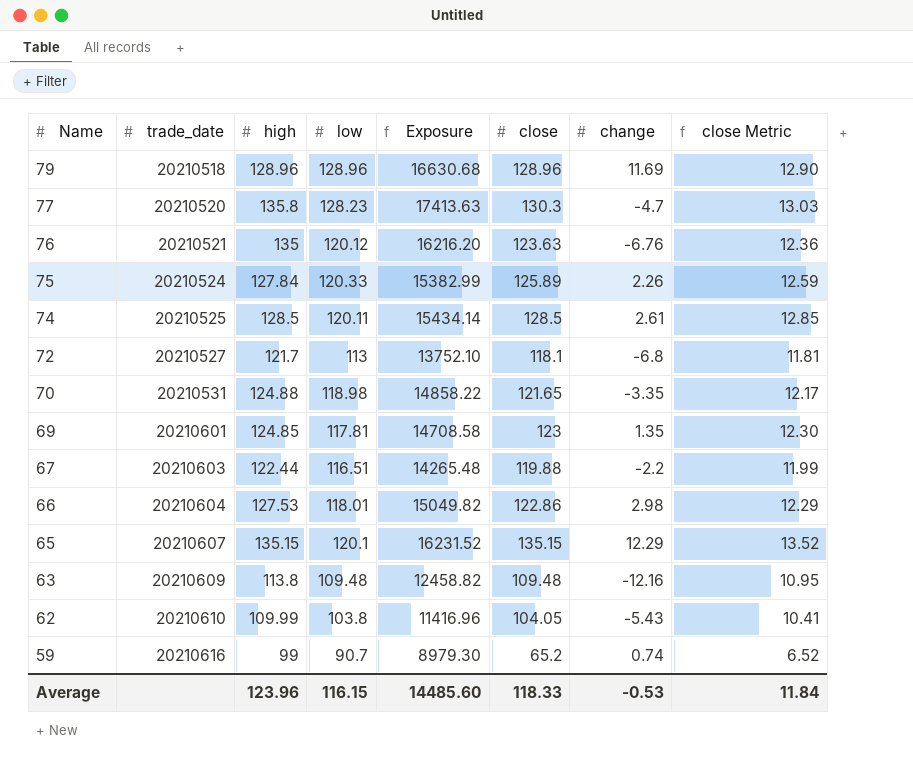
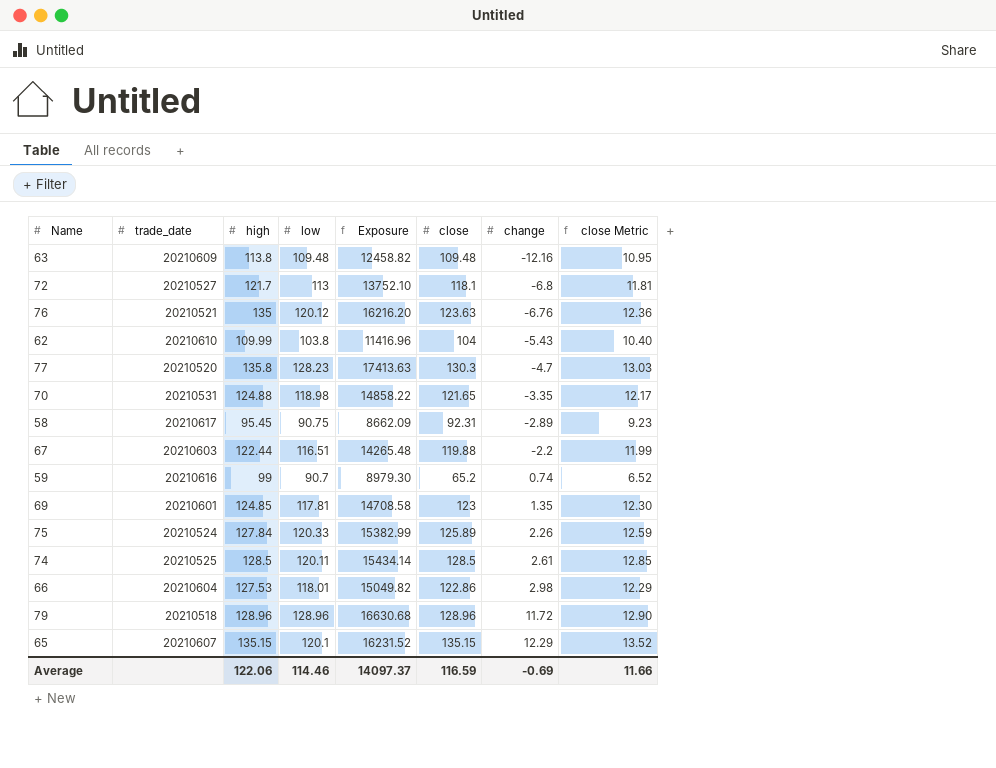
row order: Name descending -> change ascending
62 | close: 104.05 -> 104
62 | close Metric: 10.41 -> 10.40
row 58: none -> 20210617 | 95.45 | 90.75 | 8662.09 | 92.31 | -2.89 | 9.23
79 | change: 11.69 -> 11.72
Average | high: 123.96 -> 122.06
Average | low: 116.15 -> 114.46
Average | Exposure: 14485.60 -> 14097.37
Average | close: 118.33 -> 116.59
Average | change: -0.53 -> -0.69
Average | close Metric: 11.84 -> 11.66

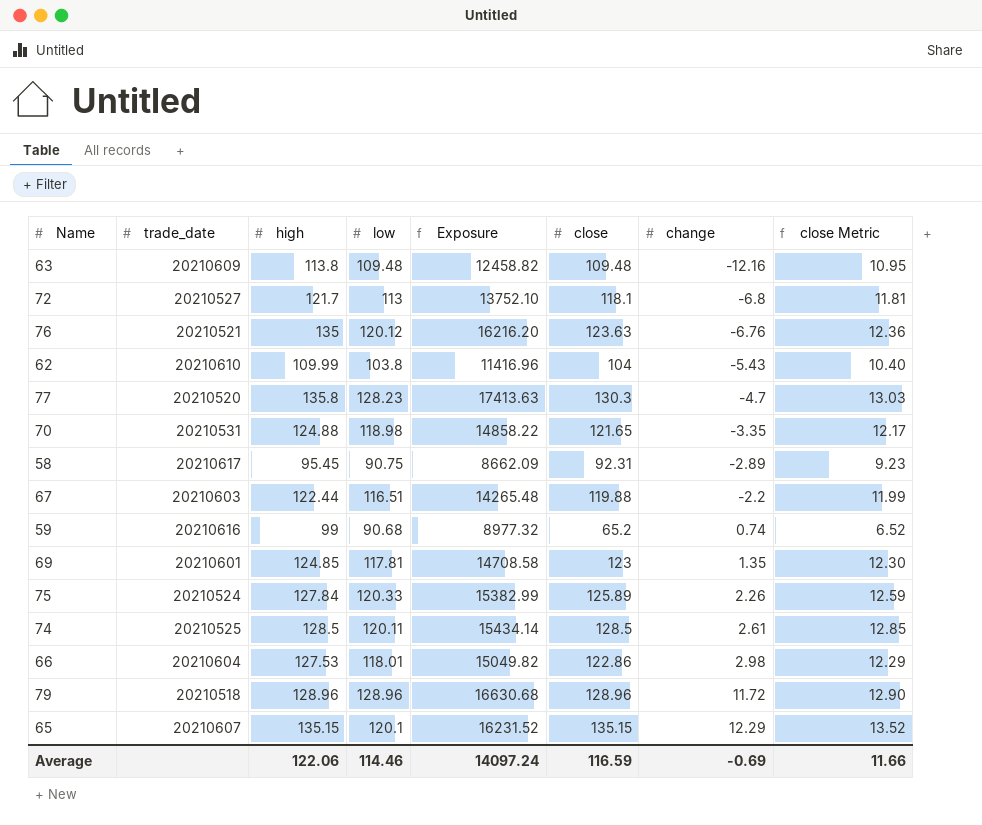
59 | low: 90.7 -> 90.68
59 | Exposure: 8979.30 -> 8977.32
Average | Exposure: 14097.37 -> 14097.24

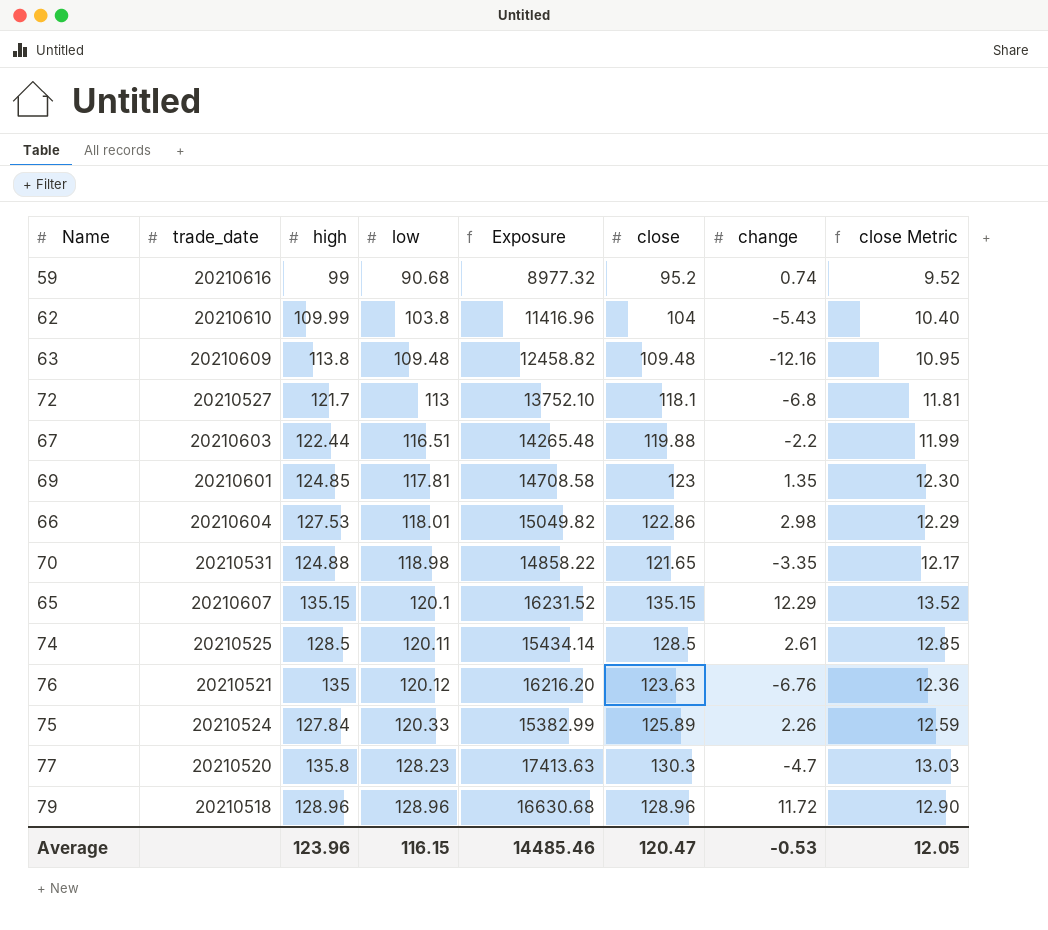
row order: change ascending -> low ascending
row 58: 20210617 | 95.45 | 90.75 | 8662.09 | 92.31 | -2.89 | 9.23 -> none
59 | close: 65.2 -> 95.2
59 | close Metric: 6.52 -> 9.52
Average | high: 122.06 -> 123.96
Average | low: 114.46 -> 116.15
Average | Exposure: 14097.24 -> 14485.46
Average | close: 116.59 -> 120.47
Average | change: -0.69 -> -0.53
Average | close Metric: 11.66 -> 12.05

